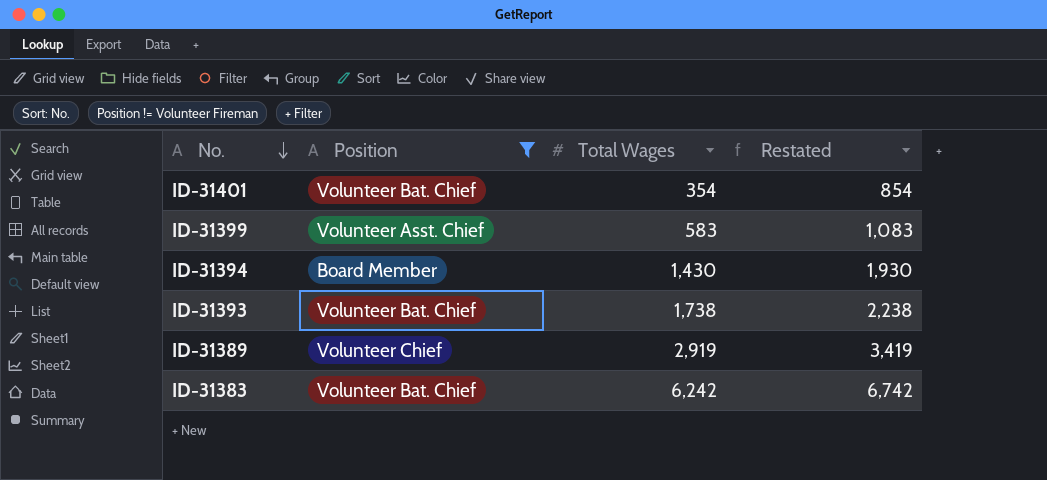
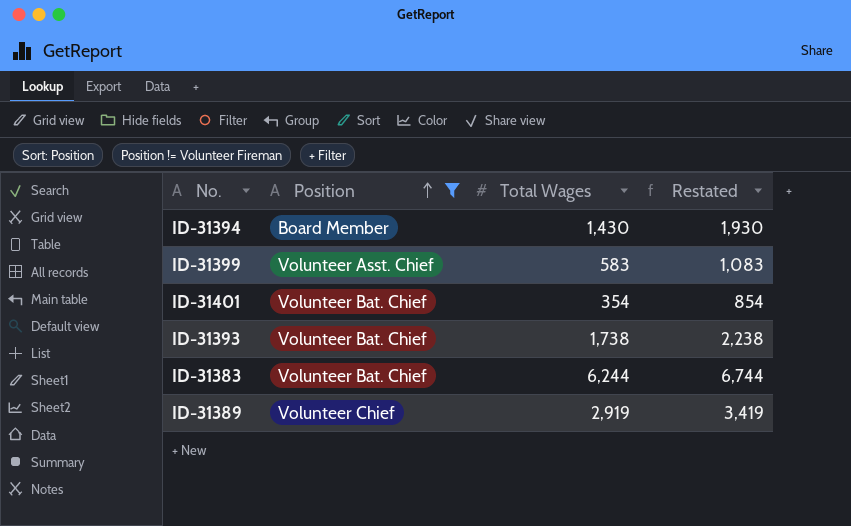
row order: No. descending -> Position ascending
ID-31383 | Total Wages: 6,242 -> 6,244
ID-31383 | Restated: 6,742 -> 6,744

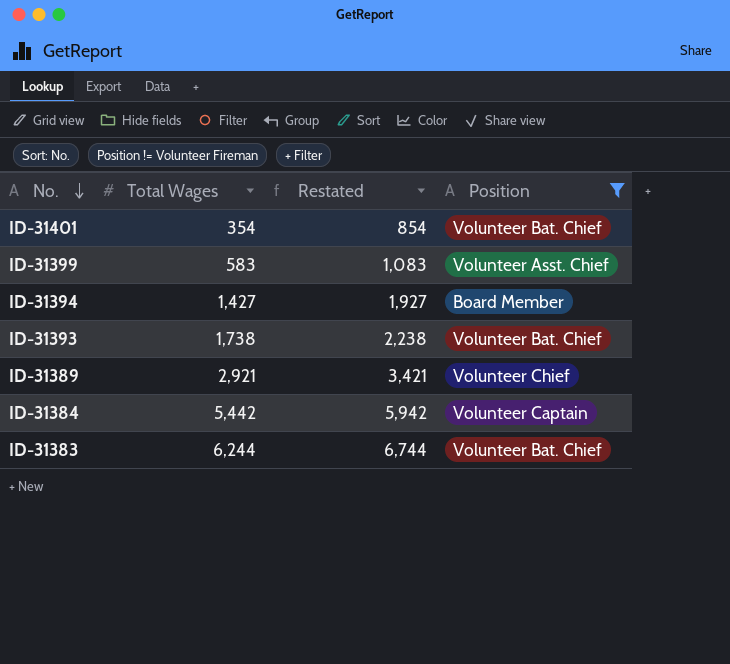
row order: Position ascending -> No. descending
column Position | position: 2 -> 4
ID-31394 | Total Wages: 1,430 -> 1,427
ID-31394 | Restated: 1,930 -> 1,927
ID-31389 | Total Wages: 2,919 -> 2,921
ID-31389 | Restated: 3,419 -> 3,421
row ID-31384: none -> 5,442 | 5,942 | Volunteer Captain

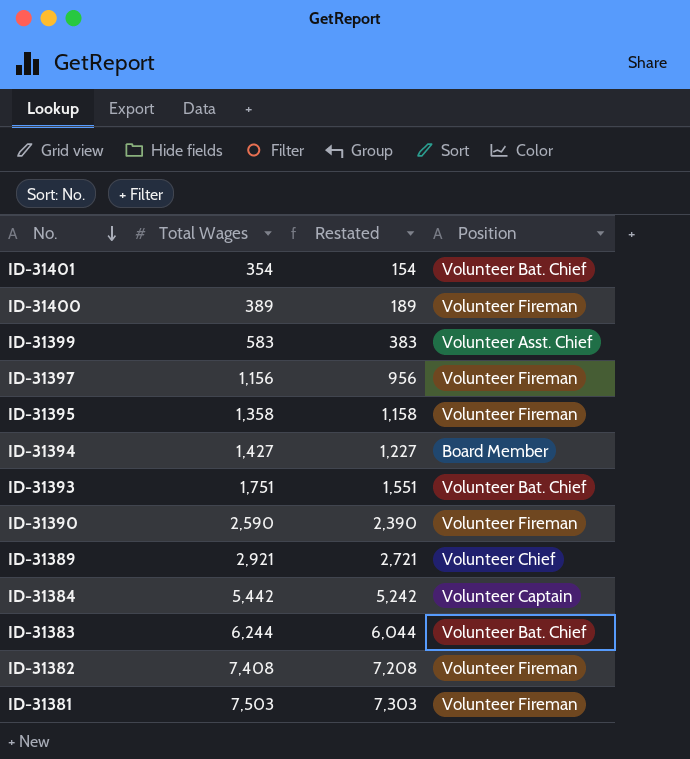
filter: Position != Volunteer Fireman -> none
column Restated | formula: [Total Wages] + 500 -> [Total Wages] - 200
ID-31393 | Total Wages: 1,738 -> 1,751

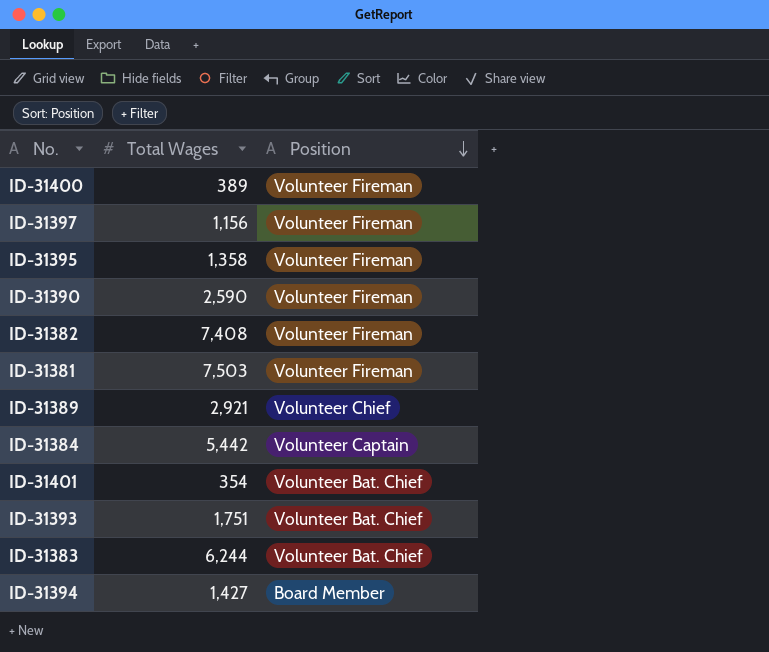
row order: No. descending -> Position descending
column Restated | formula: [Total Wages] - 200 -> none
row ID-31399: 583 | 383 | Volunteer Asst. Chief -> none

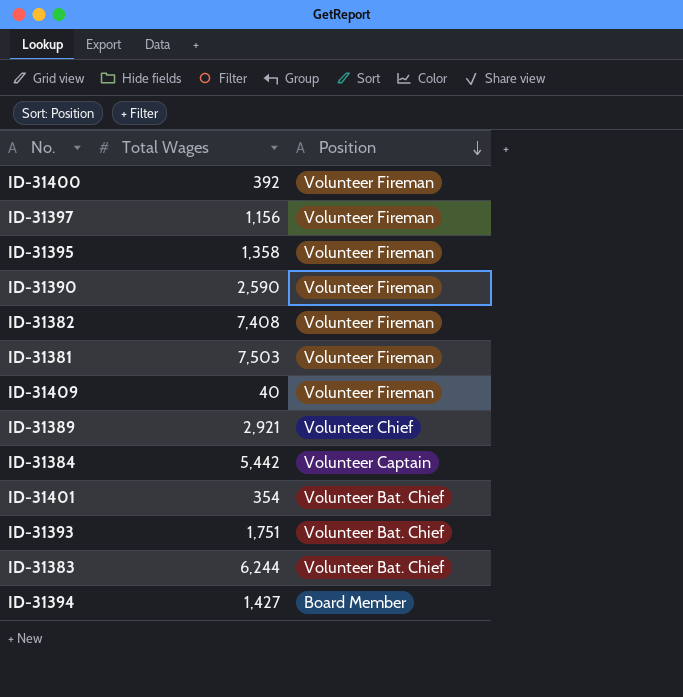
ID-31400 | Total Wages: 389 -> 392
row ID-31409: none -> 40 | Volunteer Fireman

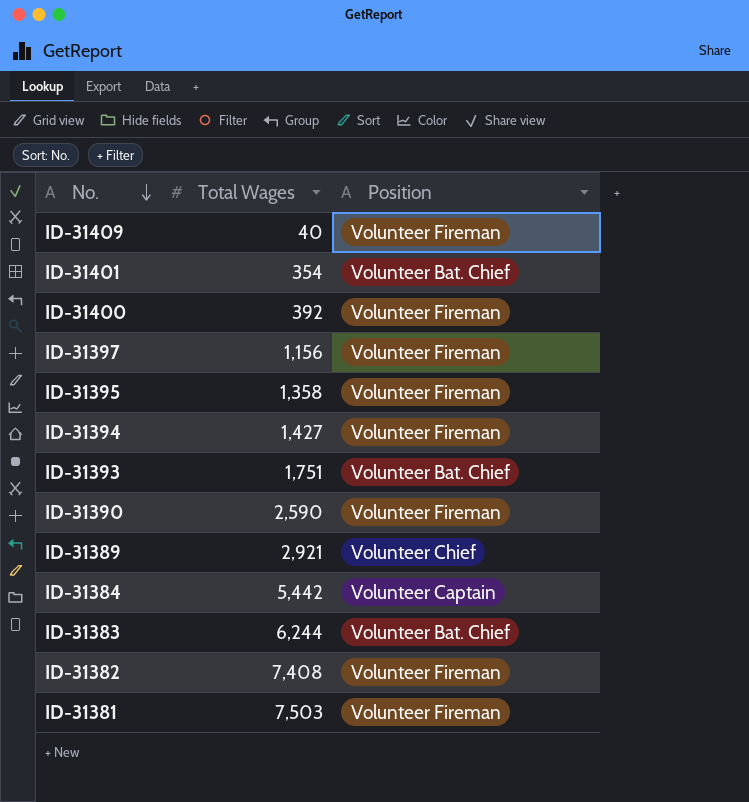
row order: Position descending -> No. descending
ID-31394 | Position: Board Member -> Volunteer Fireman

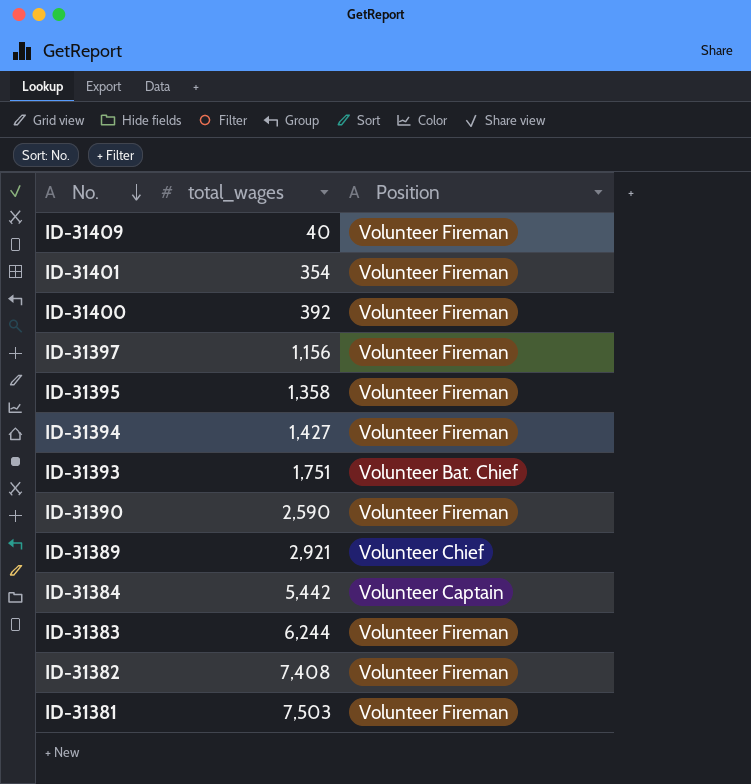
column name: Total Wages -> total_wages
ID-31401 | Position: Volunteer Bat. Chief -> Volunteer Fireman
ID-31383 | Position: Volunteer Bat. Chief -> Volunteer Fireman

